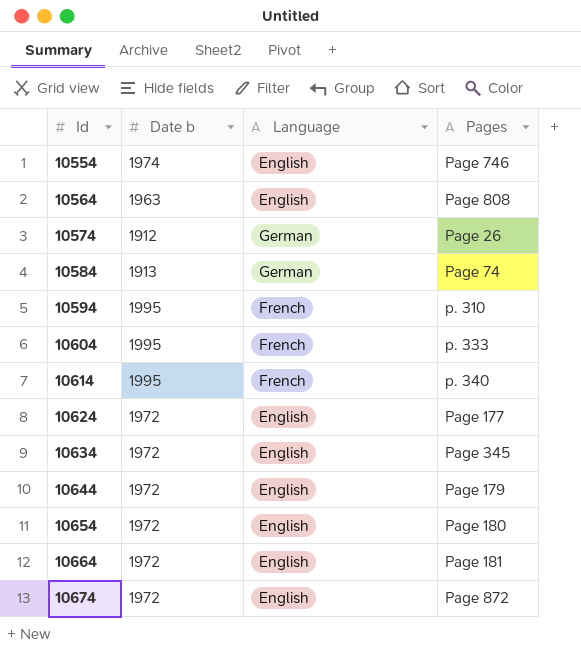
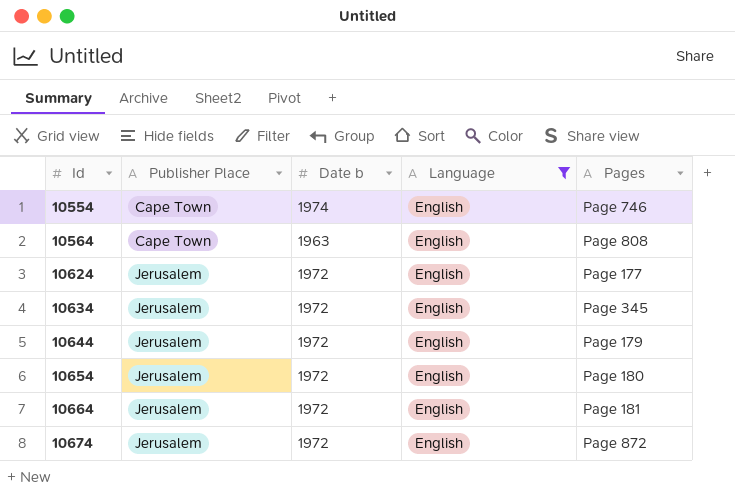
filter: none -> Language = English
column Publisher Place | position: none -> 2

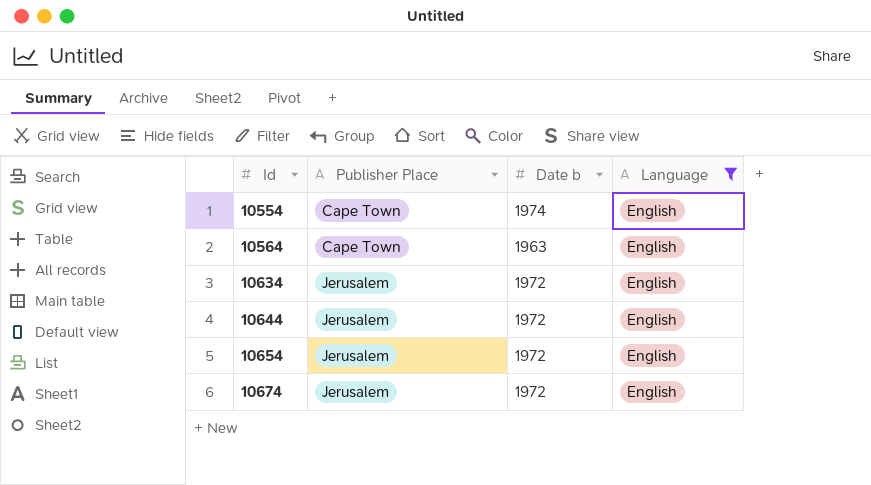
column Pages | position: 5 -> none
row 10624: Jerusalem | 1972 | English | Page 177 -> none
row 10664: Jerusalem | 1972 | English | Page 181 -> none

